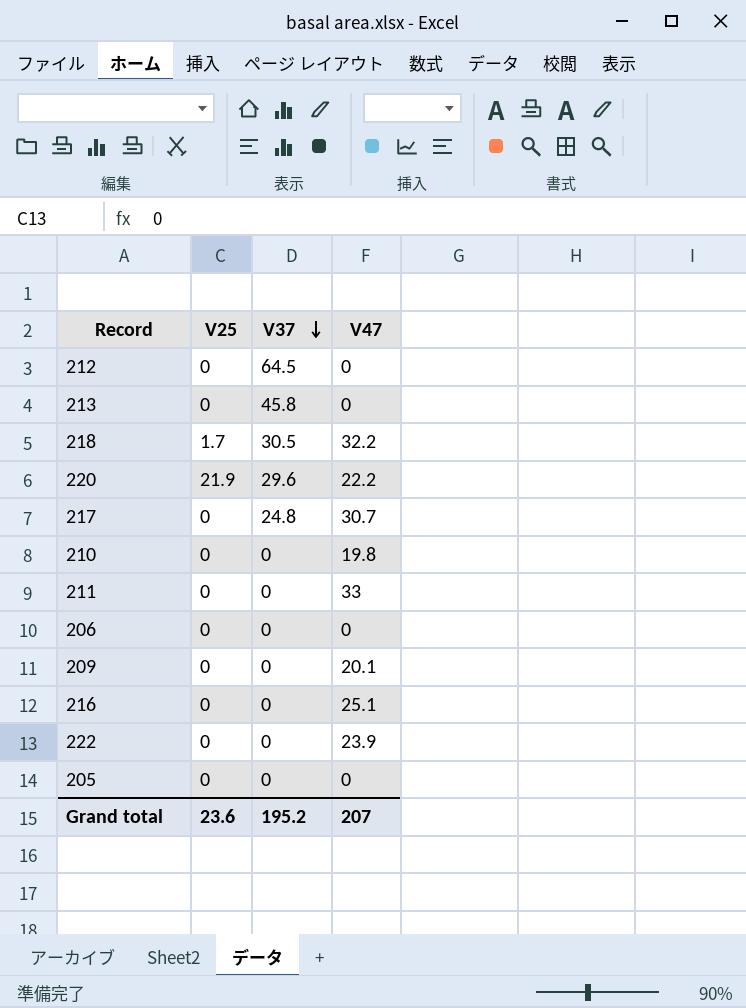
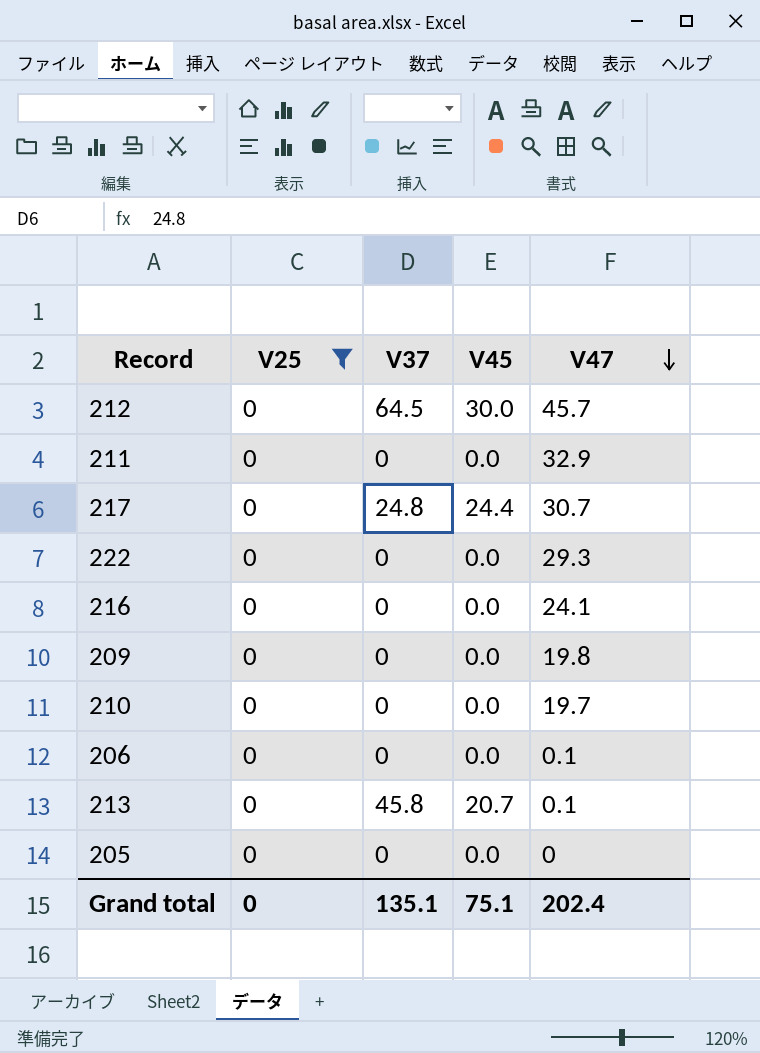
filter: none -> V25 = 0
row order: V37 descending -> V47 descending
column V45 | position: none -> 4
212 | V47: 0 -> 45.7
211 | V47: 33 -> 32.9
222 | V47: 23.9 -> 29.3
216 | V47: 25.1 -> 24.1
209 | V47: 20.1 -> 19.8
210 | V47: 19.8 -> 19.7
206 | V47: 0 -> 0.1
213 | V47: 0 -> 0.1
Grand total | V25: 23.6 -> 0
Grand total | V37: 195.2 -> 135.1
Grand total | V47: 207 -> 202.4

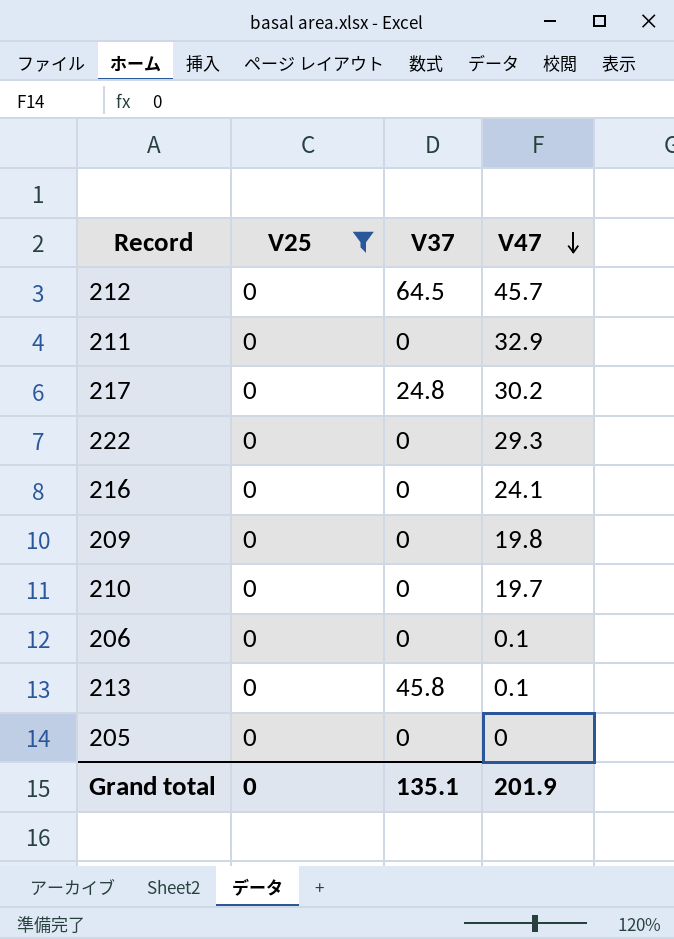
column V45 | position: 4 -> none
217 | V47: 30.7 -> 30.2
Grand total | V47: 202.4 -> 201.9

